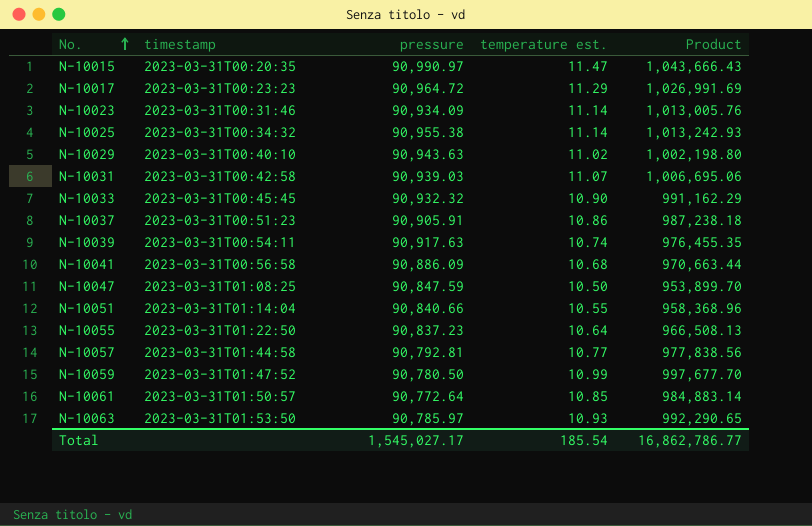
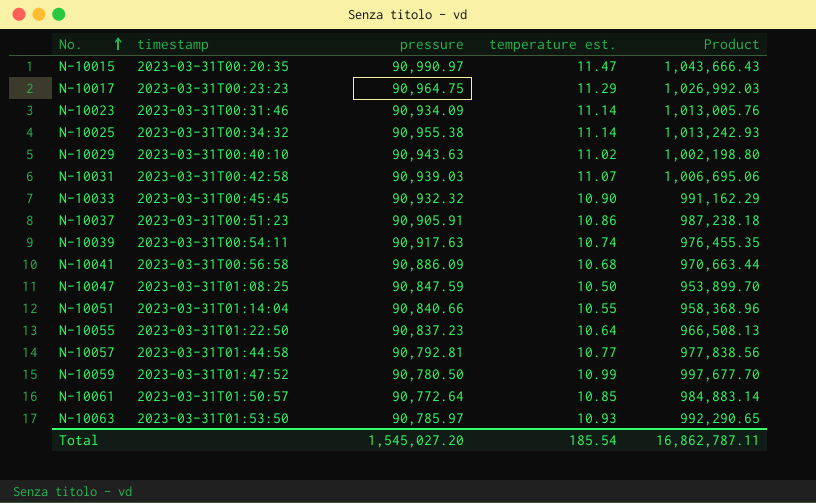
N-10017 | pressure: 90,964.72 -> 90,964.75
N-10017 | Product: 1,026,991.69 -> 1,026,992.03
Total | pressure: 1,545,027.17 -> 1,545,027.20
Total | Product: 16,862,786.77 -> 16,862,787.11

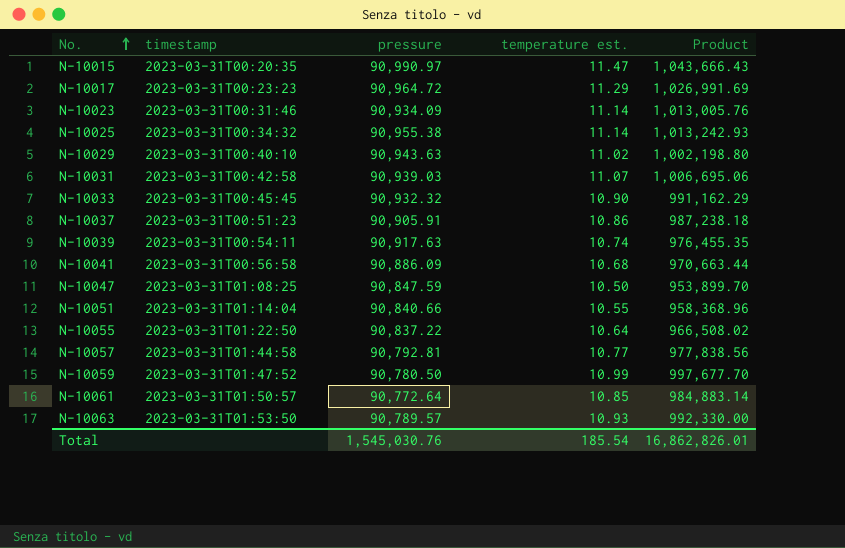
N-10017 | pressure: 90,964.75 -> 90,964.72
N-10017 | Product: 1,026,992.03 -> 1,026,991.69
N-10055 | pressure: 90,837.23 -> 90,837.22
N-10055 | Product: 966,508.13 -> 966,508.02
N-10063 | pressure: 90,785.97 -> 90,789.57
N-10063 | Product: 992,290.65 -> 992,330.00
Total | pressure: 1,545,027.20 -> 1,545,030.76
Total | Product: 16,862,787.11 -> 16,862,826.01

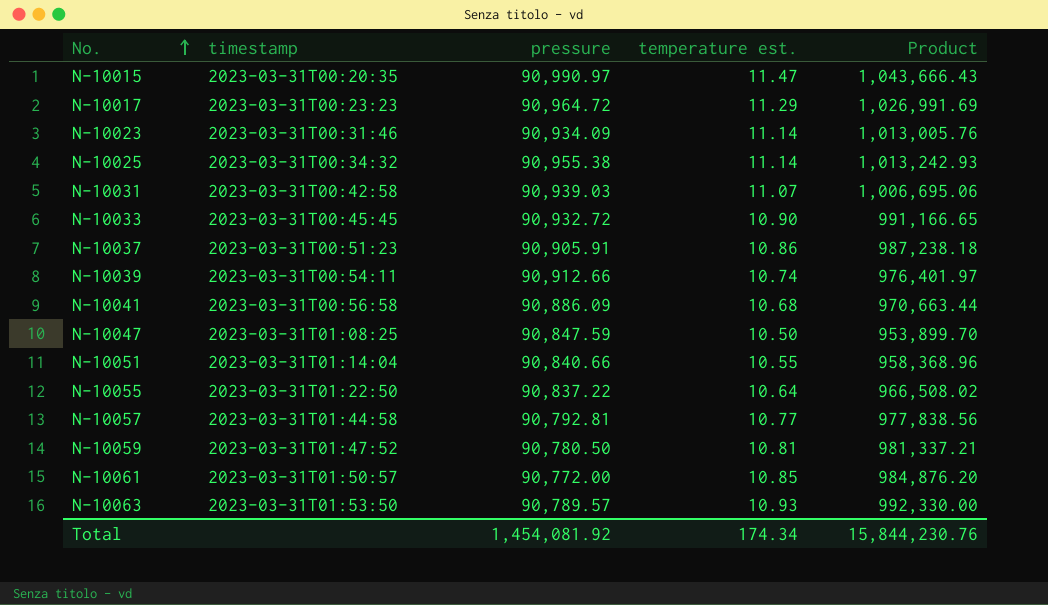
row N-10029: 2023-03-31T00:40:10 | 90,943.63 | 11.02 | 1,002,198.80 -> none
N-10033 | pressure: 90,932.32 -> 90,932.72
N-10033 | Product: 991,162.29 -> 991,166.65
N-10039 | pressure: 90,917.63 -> 90,912.66
N-10039 | Product: 976,455.35 -> 976,401.97
N-10059 | temperature est.: 10.99 -> 10.81
N-10059 | Product: 997,677.70 -> 981,337.21
N-10061 | pressure: 90,772.64 -> 90,772.00
N-10061 | Product: 984,883.14 -> 984,876.20
Total | pressure: 1,545,030.76 -> 1,454,081.92
Total | temperature est.: 185.54 -> 174.34
Total | Product: 16,862,826.01 -> 15,844,230.76

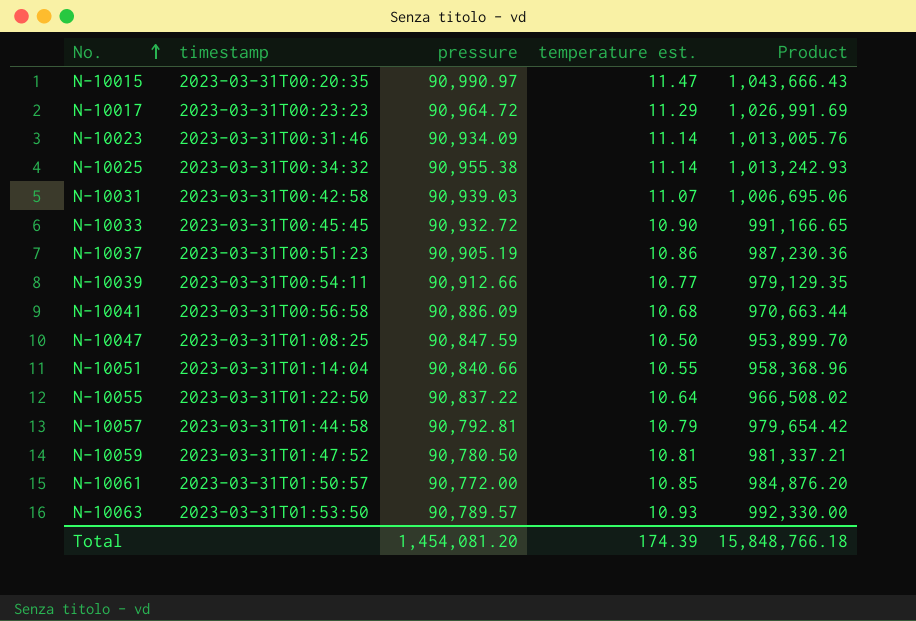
N-10037 | pressure: 90,905.91 -> 90,905.19
N-10037 | Product: 987,238.18 -> 987,230.36
N-10039 | temperature est.: 10.74 -> 10.77
N-10039 | Product: 976,401.97 -> 979,129.35
N-10057 | temperature est.: 10.77 -> 10.79
N-10057 | Product: 977,838.56 -> 979,654.42
Total | pressure: 1,454,081.92 -> 1,454,081.20
Total | temperature est.: 174.34 -> 174.39
Total | Product: 15,844,230.76 -> 15,848,766.18

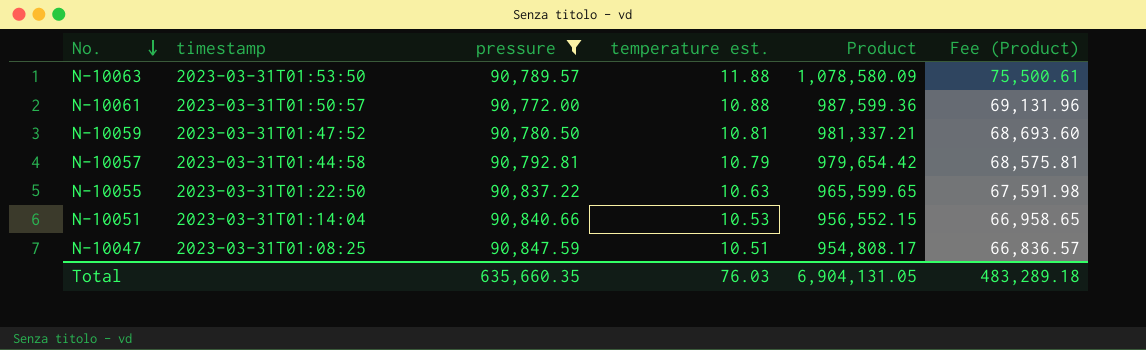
filter: none -> pressure <= 90,847.59
row order: No. ascending -> No. descending
column Fee (Product) | formula: none -> [Product] * 0.07
N-10063 | temperature est.: 10.93 -> 11.88
N-10063 | Product: 992,330.00 -> 1,078,580.09
N-10061 | temperature est.: 10.85 -> 10.88
N-10061 | Product: 984,876.20 -> 987,599.36
N-10055 | temperature est.: 10.64 -> 10.63
N-10055 | Product: 966,508.02 -> 965,599.65
N-10051 | temperature est.: 10.55 -> 10.53
N-10051 | Product: 958,368.96 -> 956,552.15
N-10047 | temperature est.: 10.50 -> 10.51
N-10047 | Product: 953,899.70 -> 954,808.17
Total | pressure: 1,454,081.20 -> 635,660.35
Total | temperature est.: 174.39 -> 76.03
Total | Product: 15,848,766.18 -> 6,904,131.05

